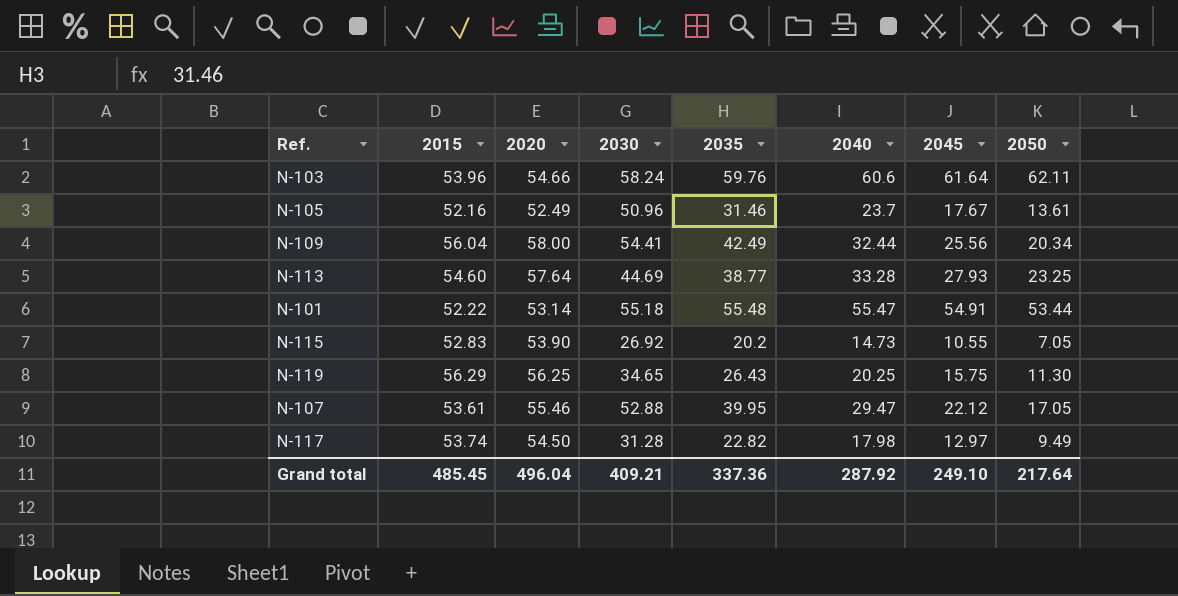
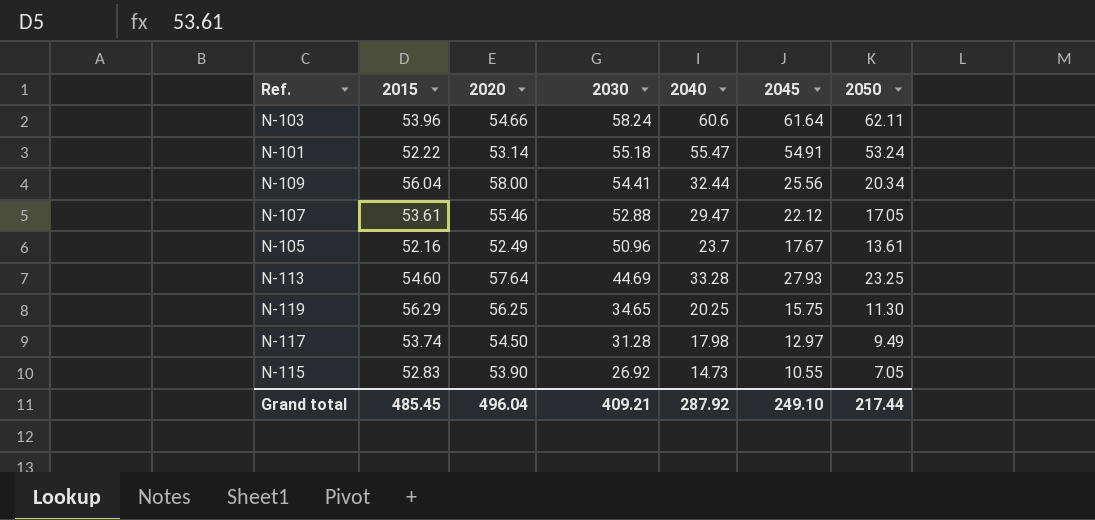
row order: none -> 2030 descending
column 2035 | position: 5 -> none
N-101 | 2050: 53.44 -> 53.24
Grand total | 2050: 217.64 -> 217.44

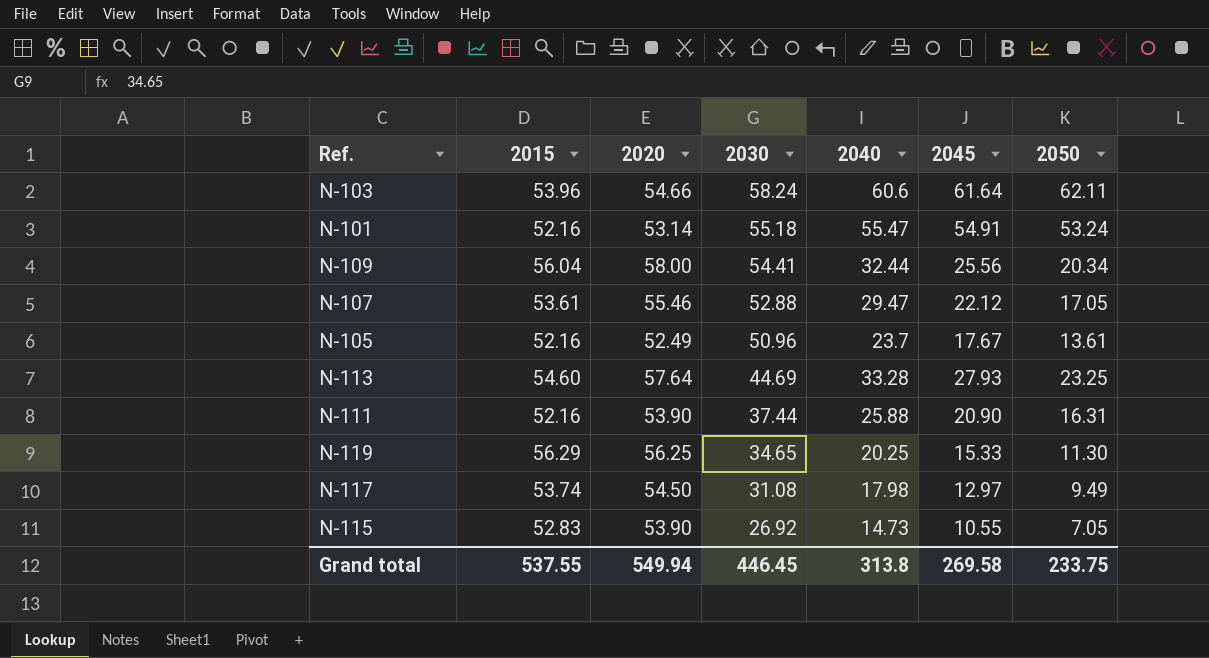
N-101 | 2015: 52.22 -> 52.16
row N-111: none -> 52.16 | 53.90 | 37.44 | 25.88 | 20.90 | 16.31
N-119 | 2045: 15.75 -> 15.33
N-117 | 2030: 31.28 -> 31.08
Grand total | 2015: 485.45 -> 537.55
Grand total | 2020: 496.04 -> 549.94
Grand total | 2030: 409.21 -> 446.45
Grand total | 2040: 287.92 -> 313.8
Grand total | 2045: 249.10 -> 269.58
Grand total | 2050: 217.44 -> 233.75

